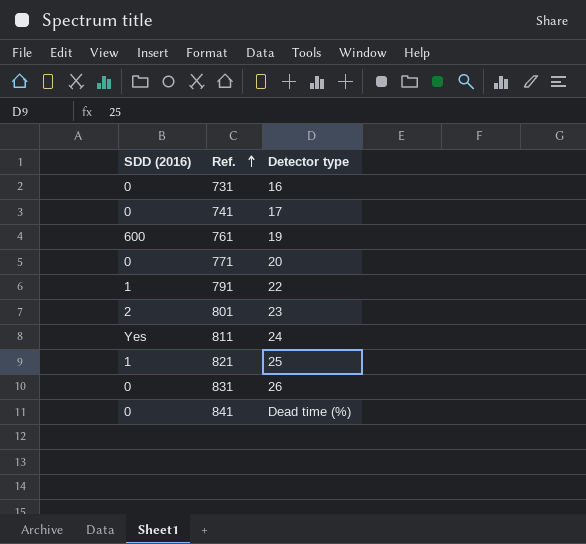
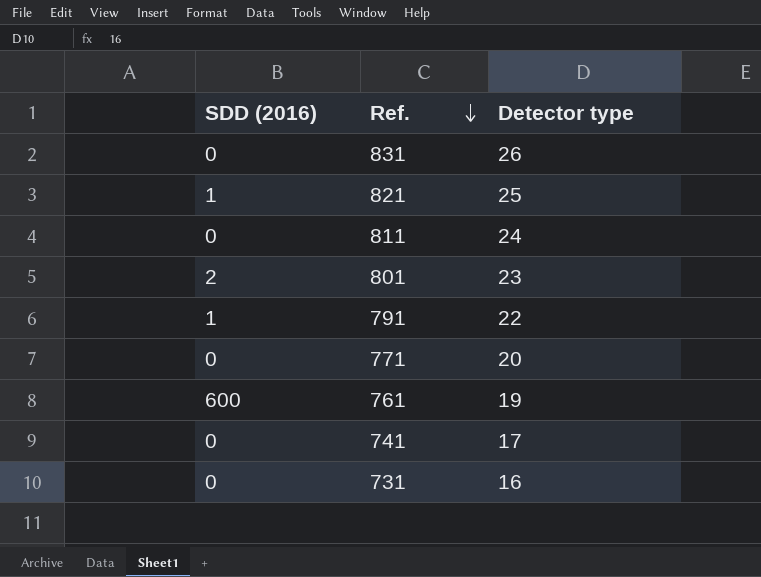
row order: Ref. ascending -> Ref. descending
row 841: 0 | Dead time (%) -> none
811 | SDD (2016): Yes -> 0

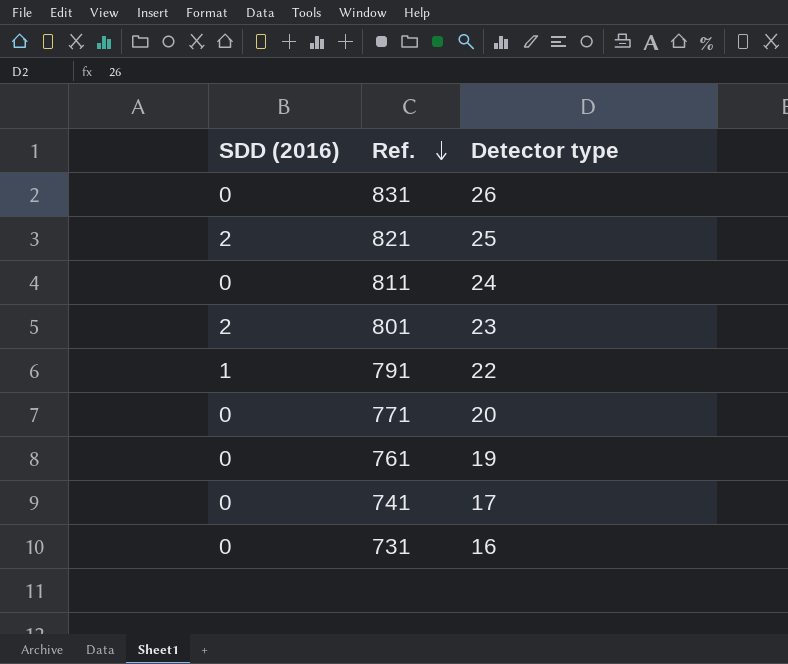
821 | SDD (2016): 1 -> 2
761 | SDD (2016): 600 -> 0

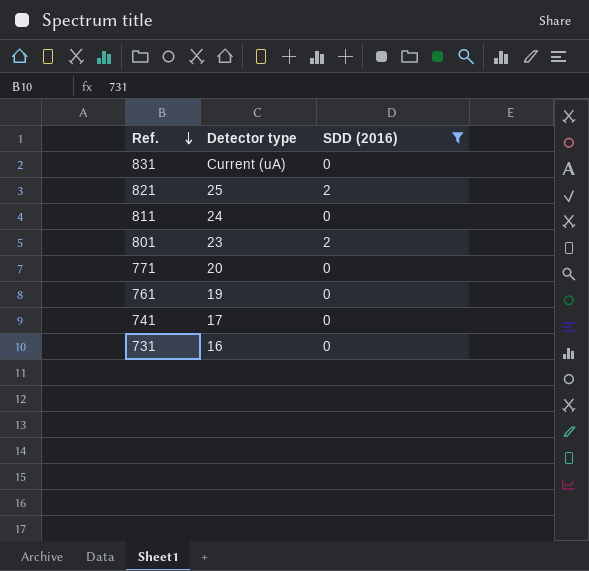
filter: none -> SDD (2016) != 1
column SDD (2016) | position: 1 -> 3
831 | Detector type: 26 -> Current (uA)

